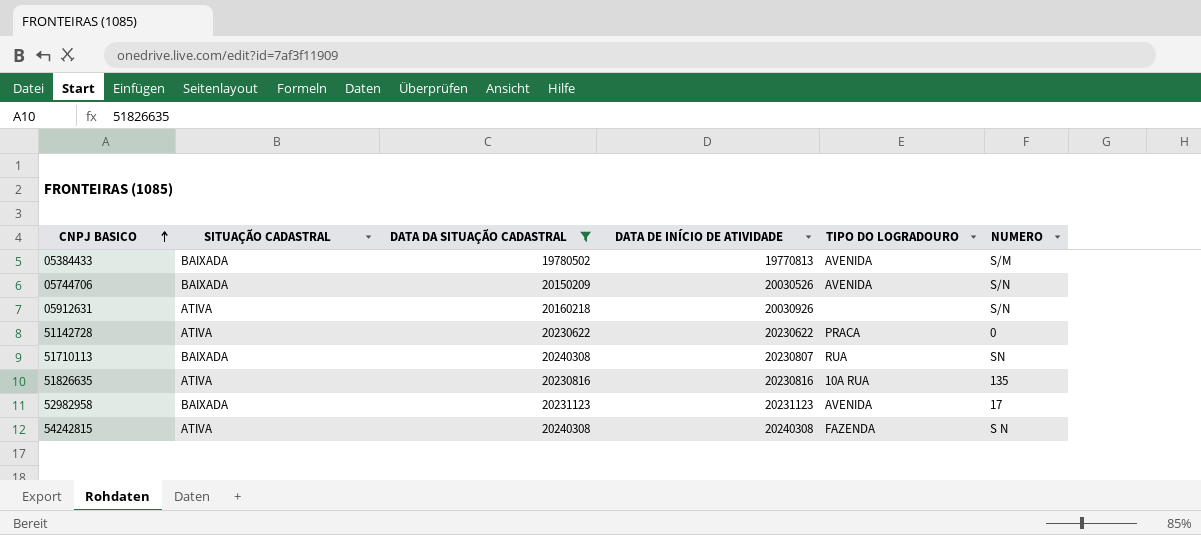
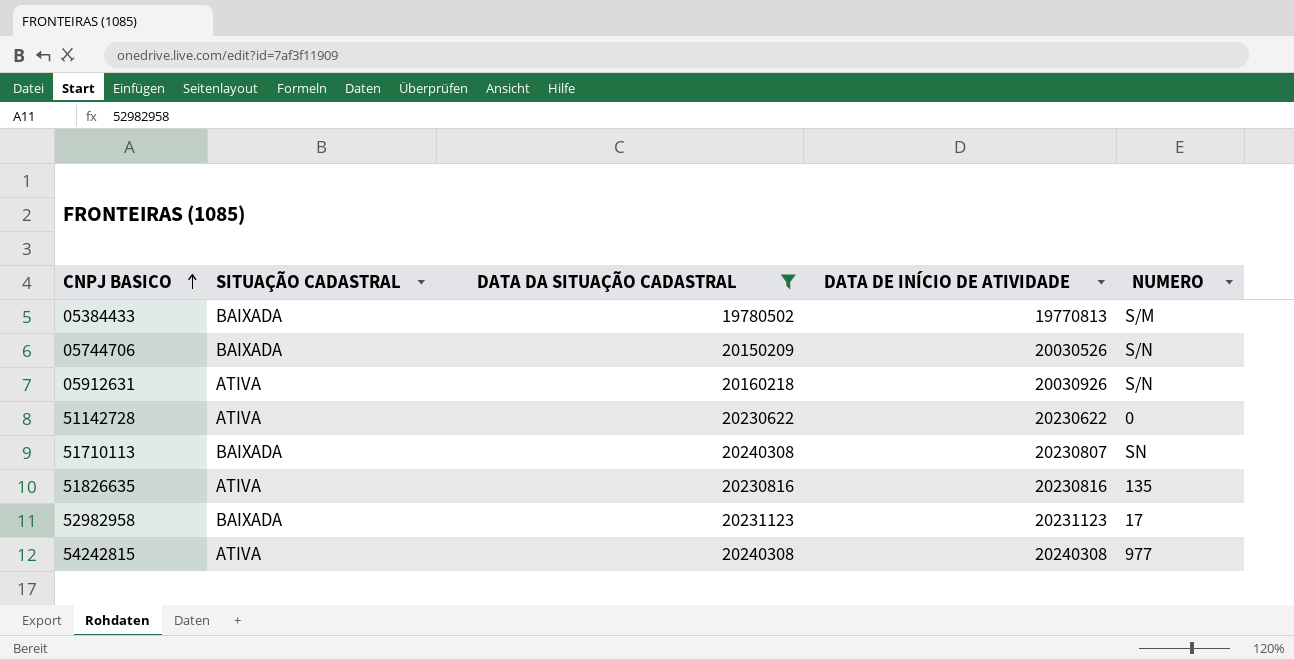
column TIPO DO LOGRADOURO | position: 5 -> none
54242815 | NUMERO: S N -> 977

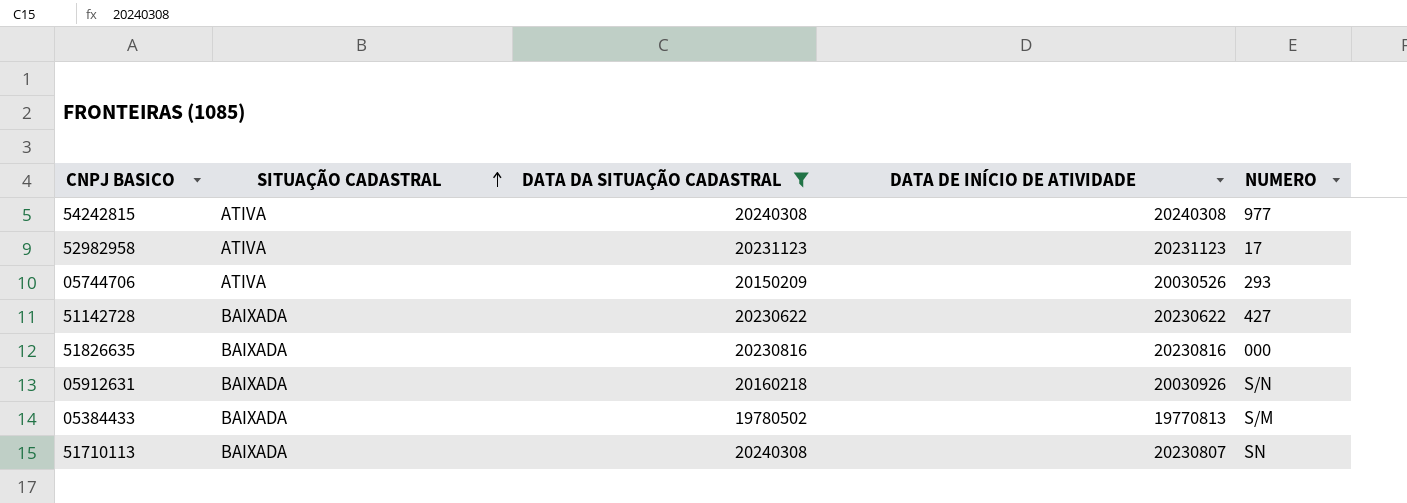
row order: CNPJ BASICO ascending -> SITUAÇÃO CADASTRAL ascending
52982958 | SITUAÇÃO CADASTRAL: BAIXADA -> ATIVA
05744706 | SITUAÇÃO CADASTRAL: BAIXADA -> ATIVA
05744706 | NUMERO: S/N -> 293
51142728 | SITUAÇÃO CADASTRAL: ATIVA -> BAIXADA
51142728 | NUMERO: 0 -> 427
51826635 | SITUAÇÃO CADASTRAL: ATIVA -> BAIXADA
51826635 | NUMERO: 135 -> 000
05912631 | SITUAÇÃO CADASTRAL: ATIVA -> BAIXADA

